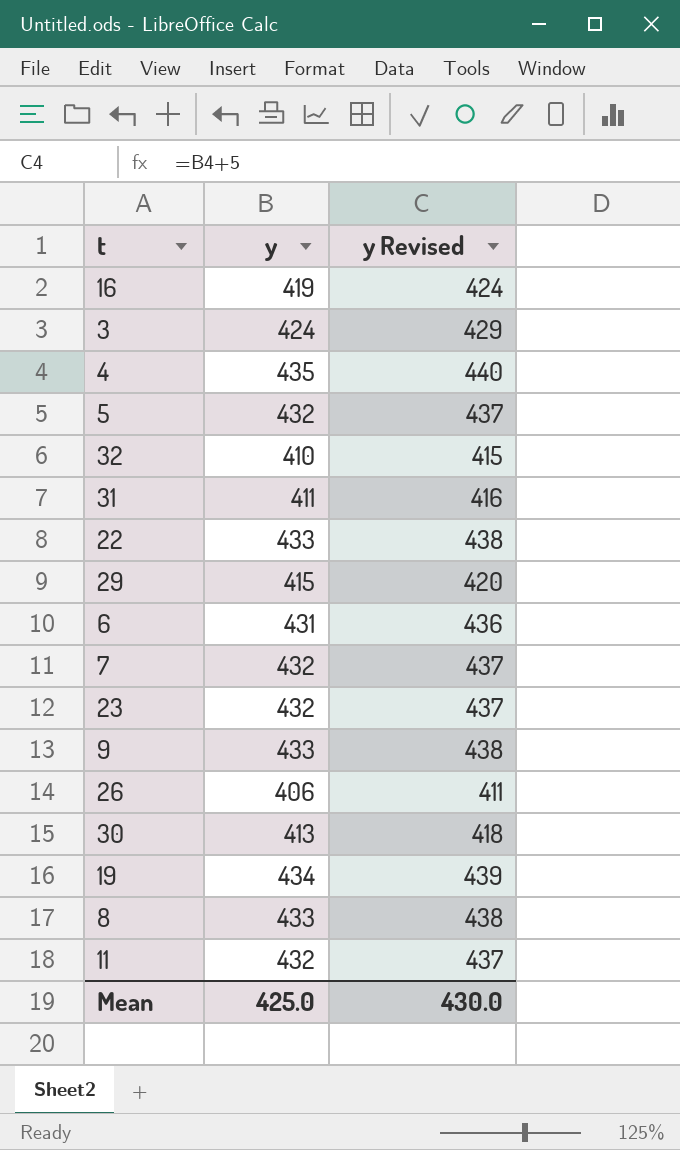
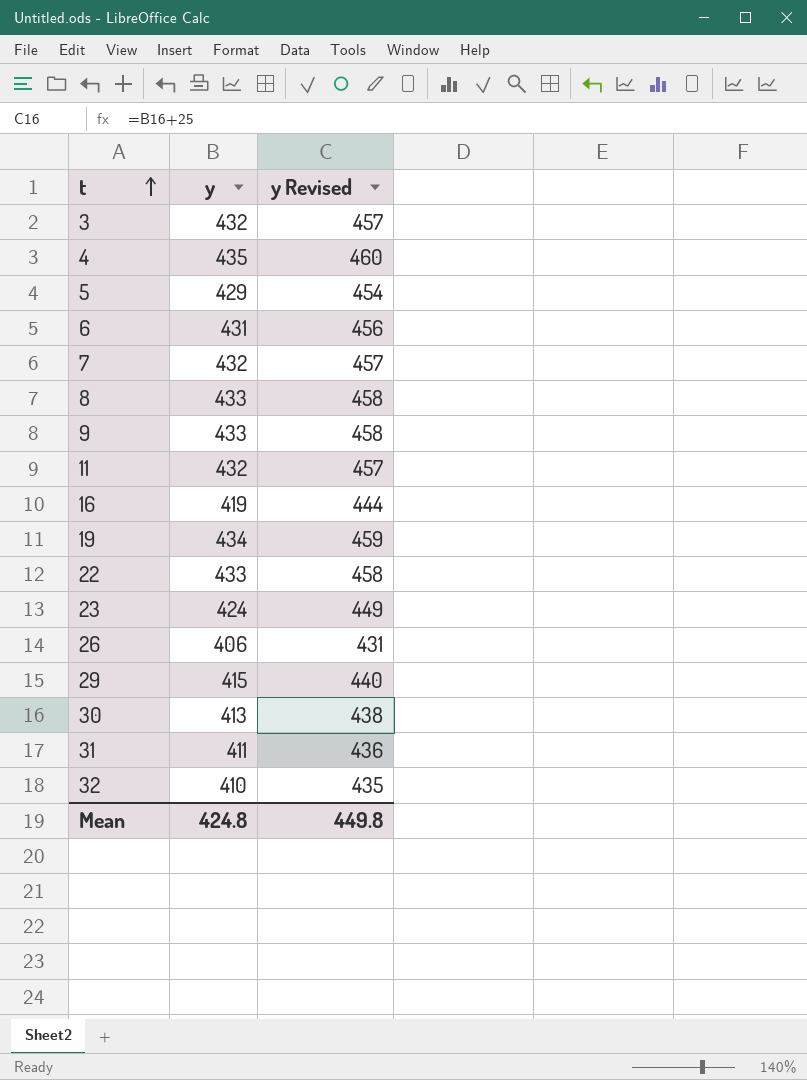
row order: none -> t ascending
column y Revised | formula: [y] + 5 -> [y] + 25
3 | y: 424 -> 432
5 | y: 432 -> 429
23 | y: 432 -> 424
Mean | y: 425.0 -> 424.8
Mean | y Revised: 430.0 -> 449.8

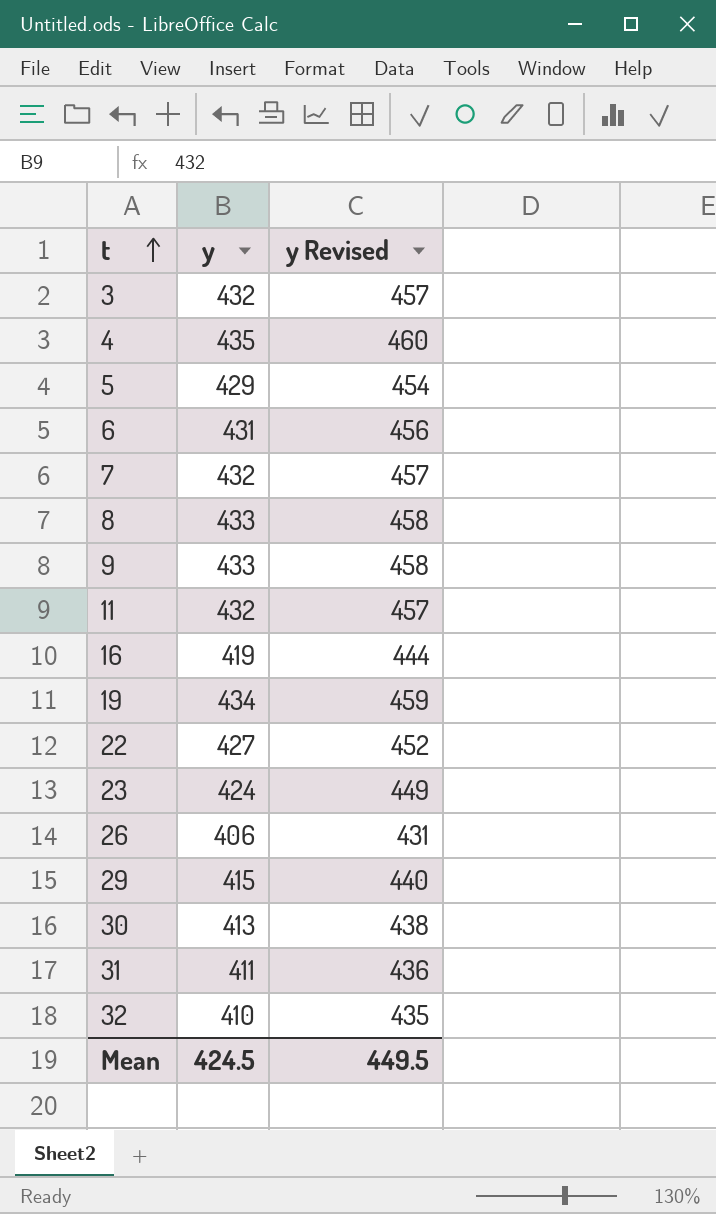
22 | y: 433 -> 427
22 | y Revised: 458 -> 452
Mean | y: 424.8 -> 424.5
Mean | y Revised: 449.8 -> 449.5

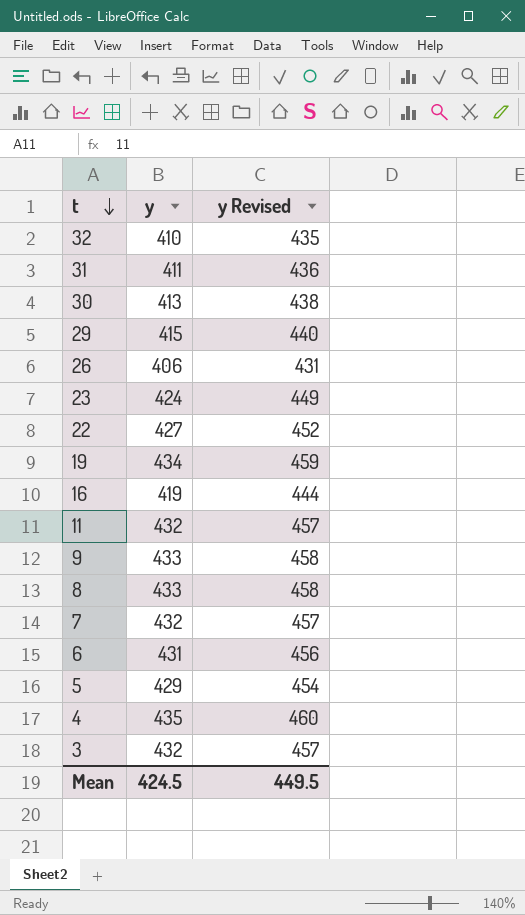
row order: t ascending -> t descending

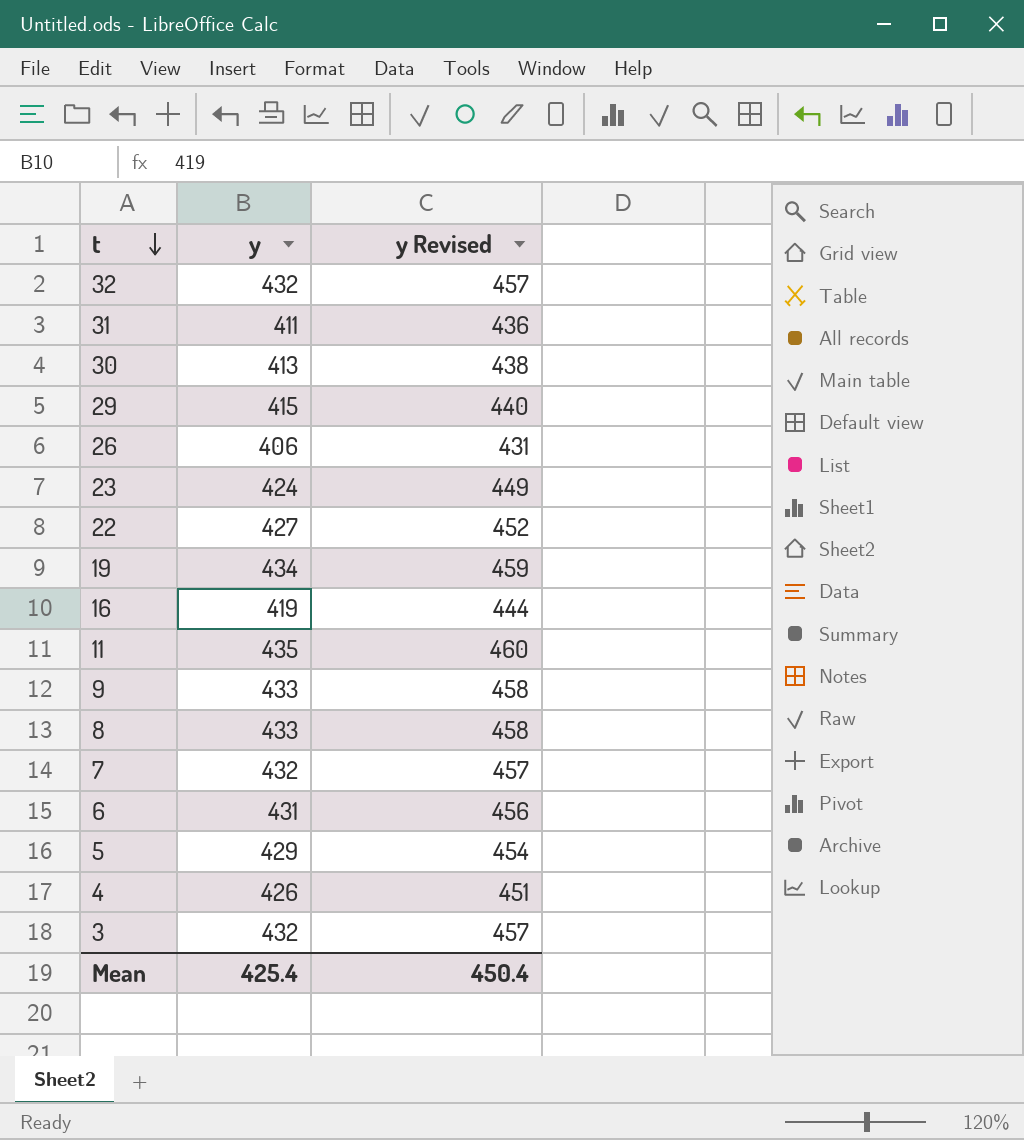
32 | y: 410 -> 432
32 | y Revised: 435 -> 457
11 | y: 432 -> 435
11 | y Revised: 457 -> 460
4 | y: 435 -> 426
4 | y Revised: 460 -> 451
Mean | y: 424.5 -> 425.4
Mean | y Revised: 449.5 -> 450.4

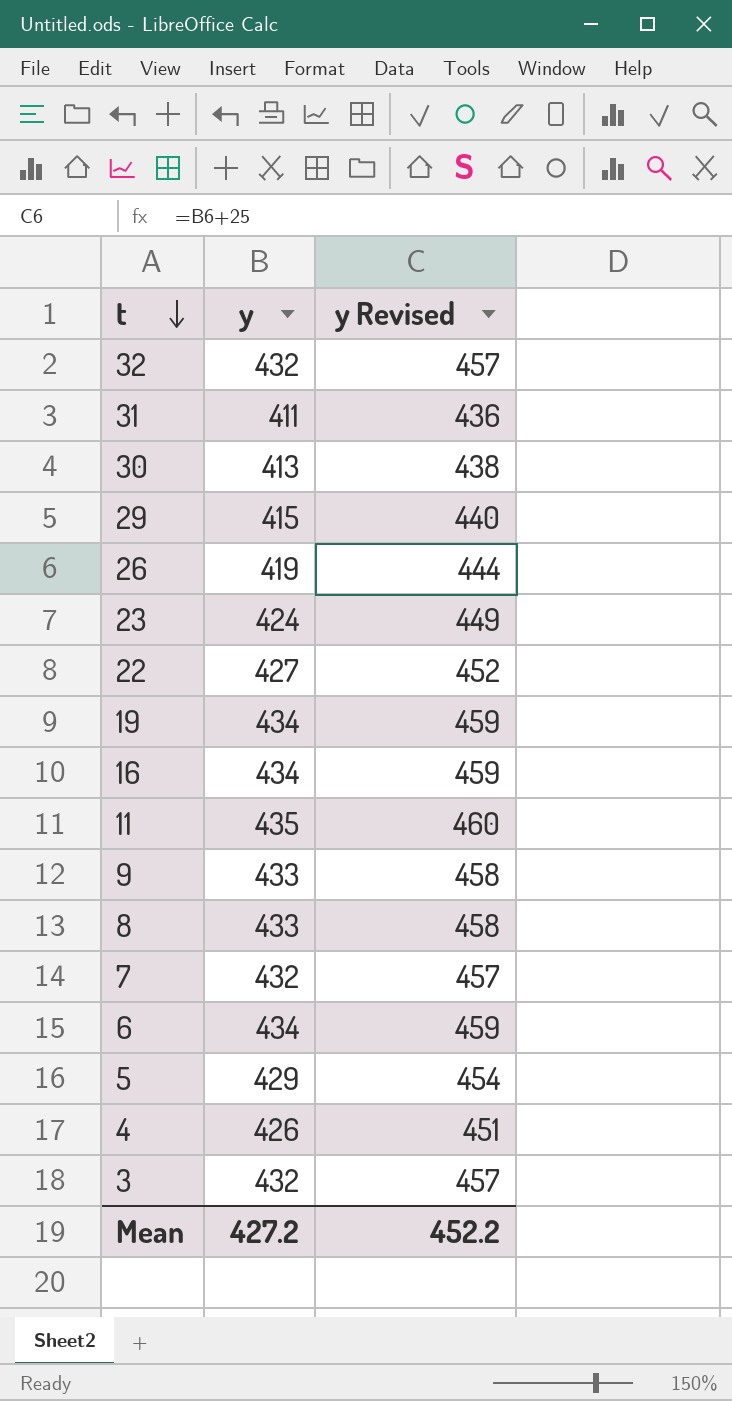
26 | y: 406 -> 419
26 | y Revised: 431 -> 444
16 | y: 419 -> 434
16 | y Revised: 444 -> 459
6 | y: 431 -> 434
6 | y Revised: 456 -> 459
Mean | y: 425.4 -> 427.2
Mean | y Revised: 450.4 -> 452.2

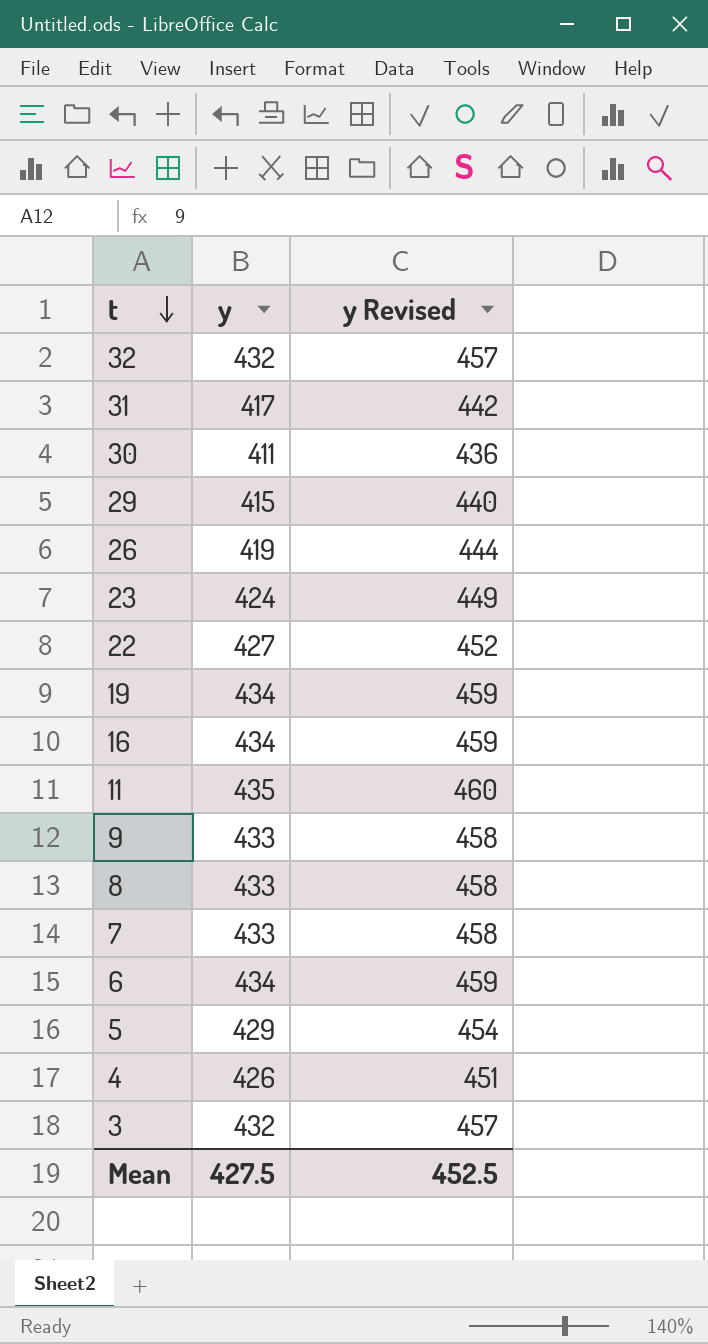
31 | y: 411 -> 417
31 | y Revised: 436 -> 442
30 | y: 413 -> 411
30 | y Revised: 438 -> 436
7 | y: 432 -> 433
7 | y Revised: 457 -> 458
Mean | y: 427.2 -> 427.5
Mean | y Revised: 452.2 -> 452.5

